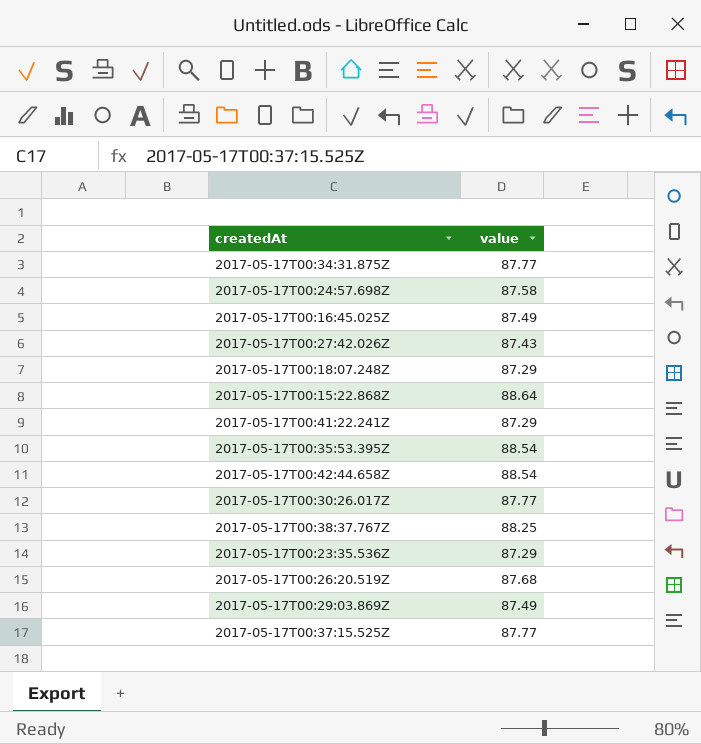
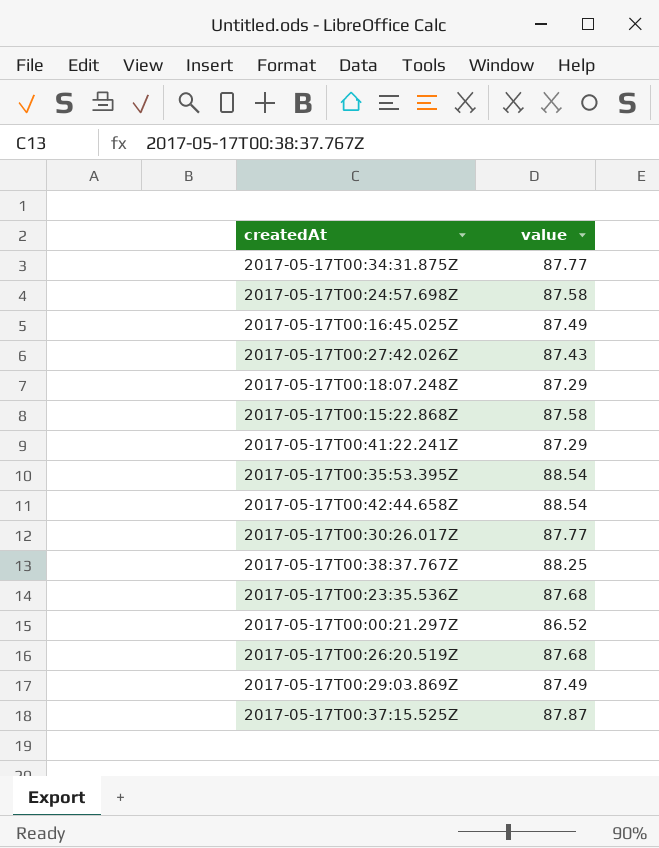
2017-05-17T00:15:22.868Z | value: 88.64 -> 87.58
2017-05-17T00:23:35.536Z | value: 87.29 -> 87.68
row 2017-05-17T00:00:21.297Z: none -> 86.52
2017-05-17T00:37:15.525Z | value: 87.77 -> 87.87

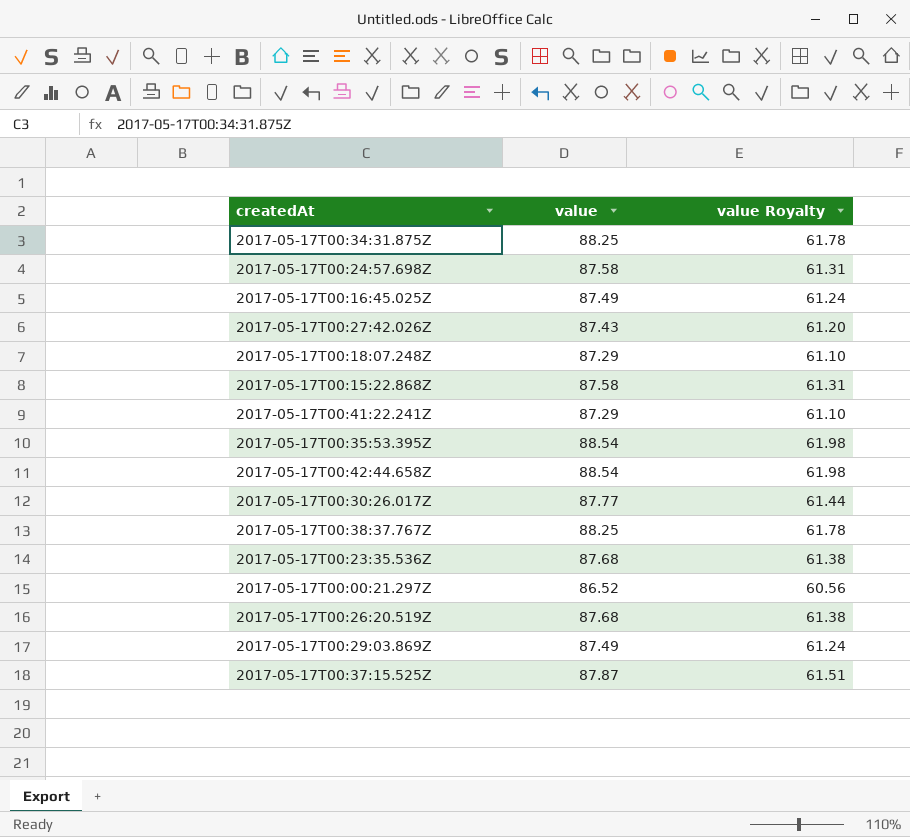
column value Royalty | formula: none -> [value] * 0.7
2017-05-17T00:34:31.875Z | value: 87.77 -> 88.25

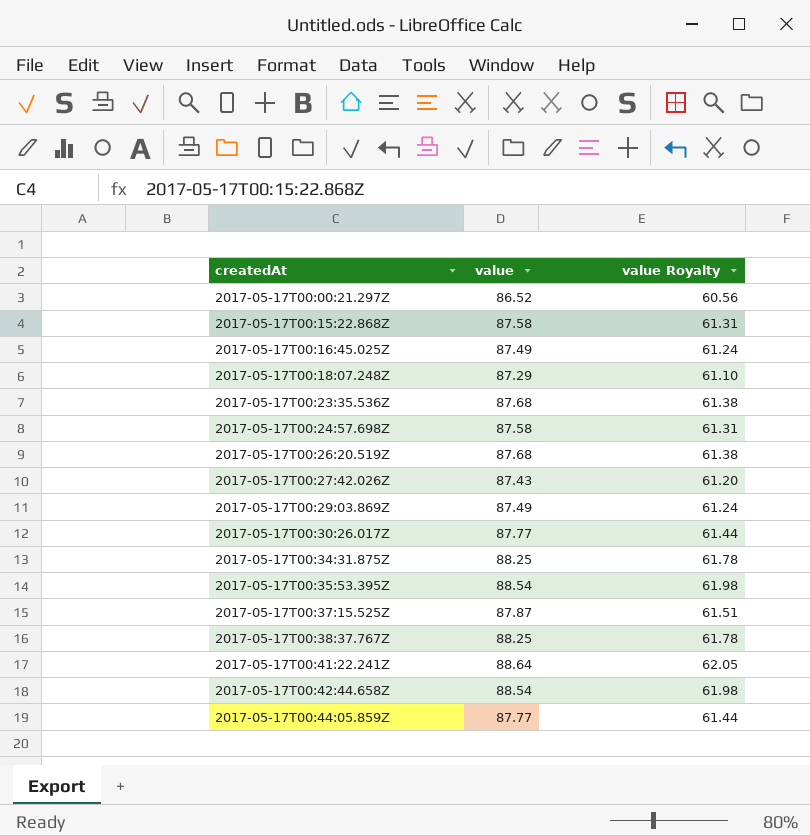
row order: none -> createdAt ascending
2017-05-17T00:41:22.241Z | value: 87.29 -> 88.64
2017-05-17T00:41:22.241Z | value Royalty: 61.10 -> 62.05
row 2017-05-17T00:44:05.859Z: none -> 87.77 | 61.44

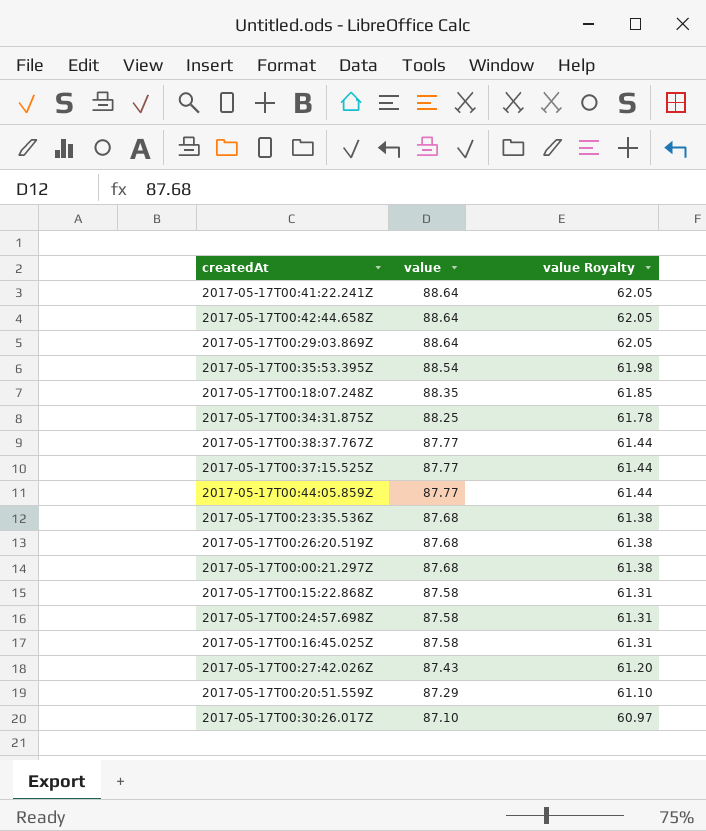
row order: createdAt ascending -> value descending
2017-05-17T00:42:44.658Z | value: 88.54 -> 88.64
2017-05-17T00:42:44.658Z | value Royalty: 61.98 -> 62.05
2017-05-17T00:29:03.869Z | value: 87.49 -> 88.64
2017-05-17T00:29:03.869Z | value Royalty: 61.24 -> 62.05
2017-05-17T00:18:07.248Z | value: 87.29 -> 88.35
2017-05-17T00:18:07.248Z | value Royalty: 61.10 -> 61.85
2017-05-17T00:38:37.767Z | value: 88.25 -> 87.77
2017-05-17T00:38:37.767Z | value Royalty: 61.78 -> 61.44
2017-05-17T00:37:15.525Z | value: 87.87 -> 87.77
2017-05-17T00:37:15.525Z | value Royalty: 61.51 -> 61.44
2017-05-17T00:00:21.297Z | value: 86.52 -> 87.68
2017-05-17T00:00:21.297Z | value Royalty: 60.56 -> 61.38
2017-05-17T00:16:45.025Z | value: 87.49 -> 87.58
2017-05-17T00:16:45.025Z | value Royalty: 61.24 -> 61.31
row 2017-05-17T00:20:51.559Z: none -> 87.29 | 61.10
2017-05-17T00:30:26.017Z | value: 87.77 -> 87.10
2017-05-17T00:30:26.017Z | value Royalty: 61.44 -> 60.97

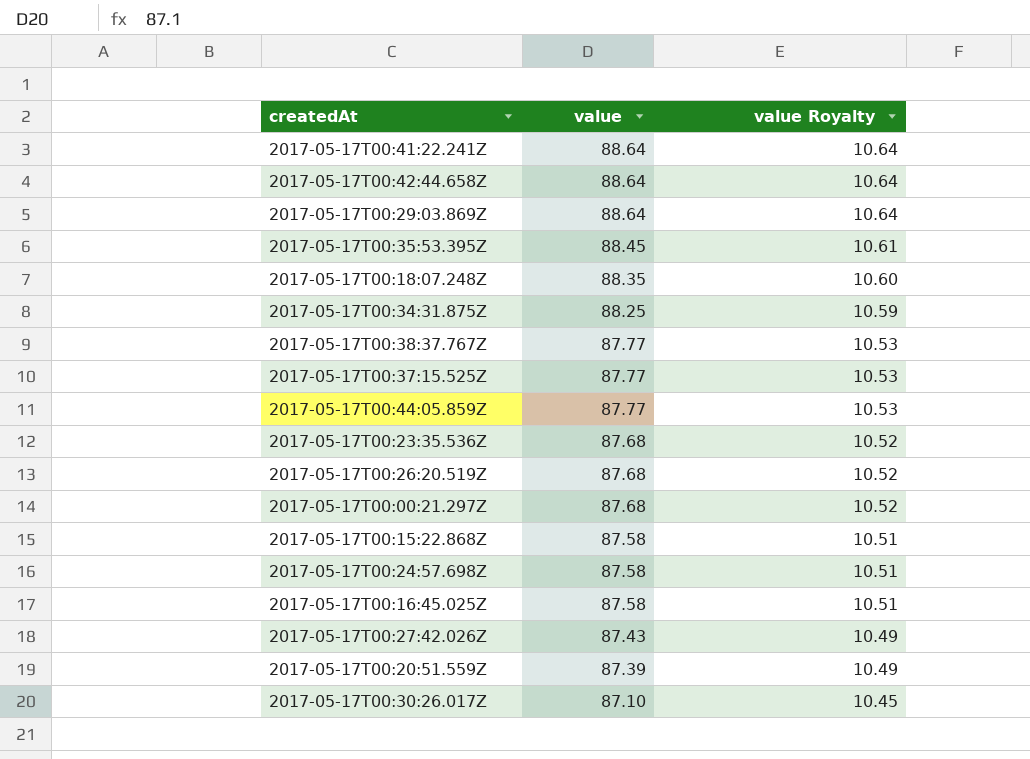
column value Royalty | formula: [value] * 0.7 -> [value] * 0.12
2017-05-17T00:35:53.395Z | value: 88.54 -> 88.45
2017-05-17T00:20:51.559Z | value: 87.29 -> 87.39

